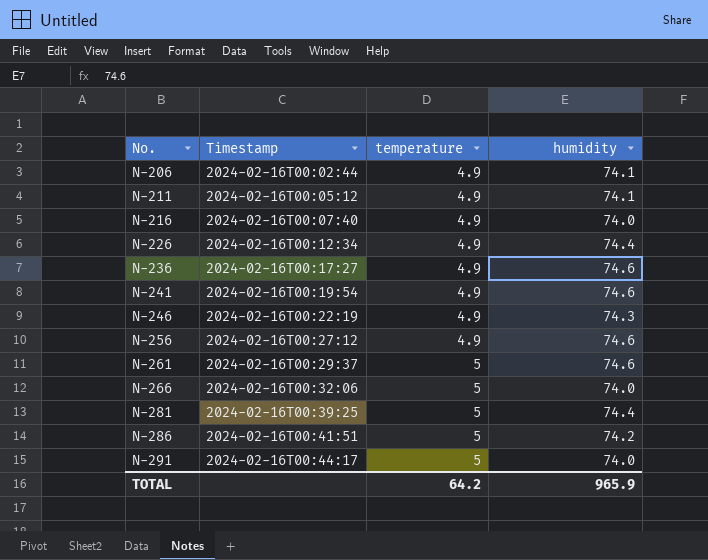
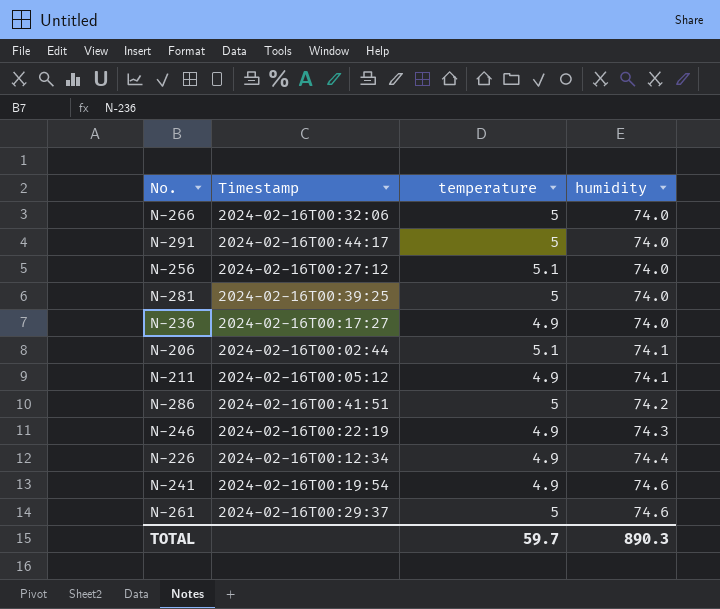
row order: No. ascending -> humidity ascending
row N-216: 2024-02-16T00:07:40 | 4.9 | 74.0 -> none
N-256 | temperature: 4.9 -> 5.1
N-256 | humidity: 74.6 -> 74.0
N-281 | humidity: 74.4 -> 74.0
N-236 | humidity: 74.6 -> 74.0
N-206 | temperature: 4.9 -> 5.1
TOTAL | temperature: 64.2 -> 59.7
TOTAL | humidity: 965.9 -> 890.3

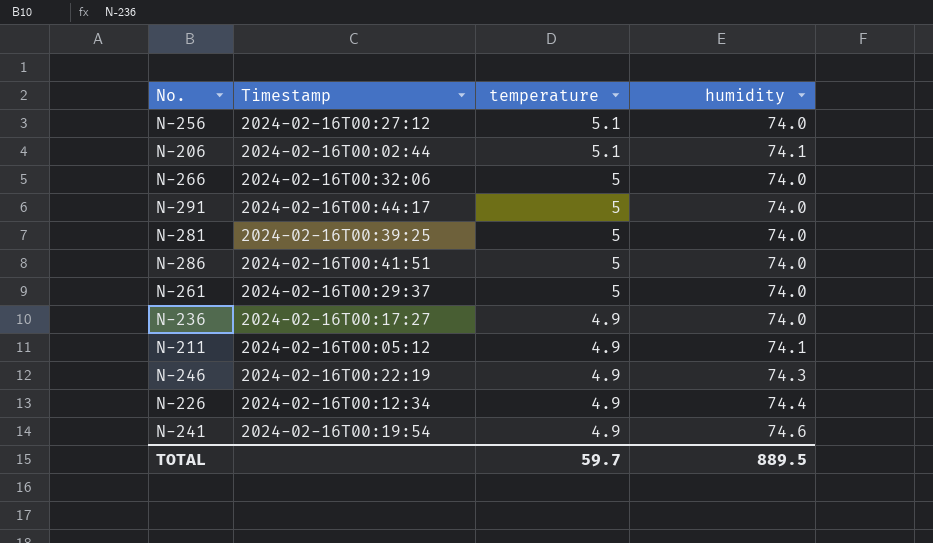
row order: humidity ascending -> temperature descending
N-286 | humidity: 74.2 -> 74.0
N-261 | humidity: 74.6 -> 74.0
TOTAL | humidity: 890.3 -> 889.5

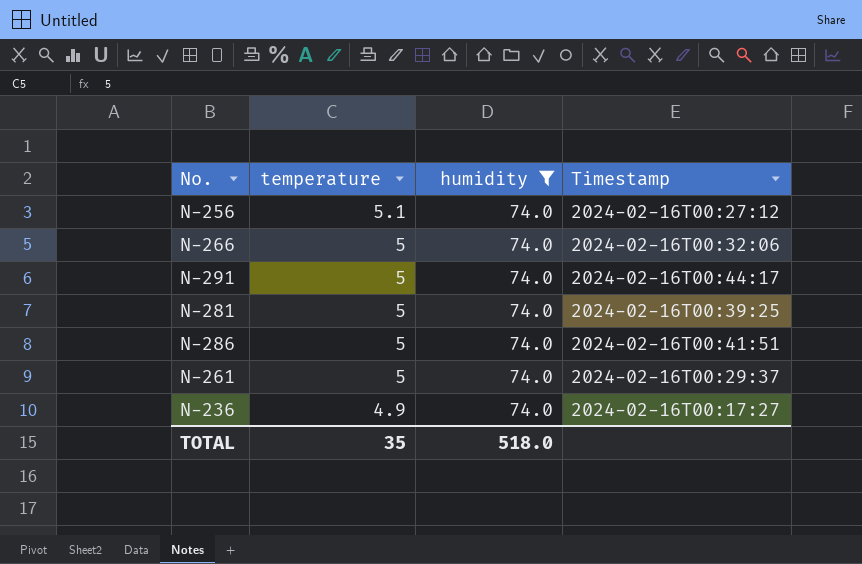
filter: none -> humidity = 74.0
column Timestamp | position: 2 -> 4
TOTAL | temperature: 59.7 -> 35
TOTAL | humidity: 889.5 -> 518.0

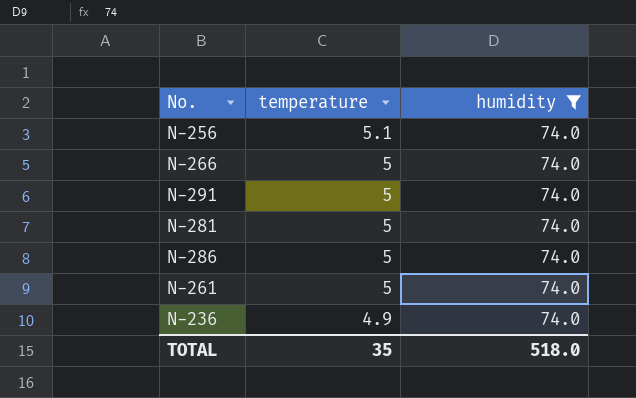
column Timestamp | position: 4 -> none

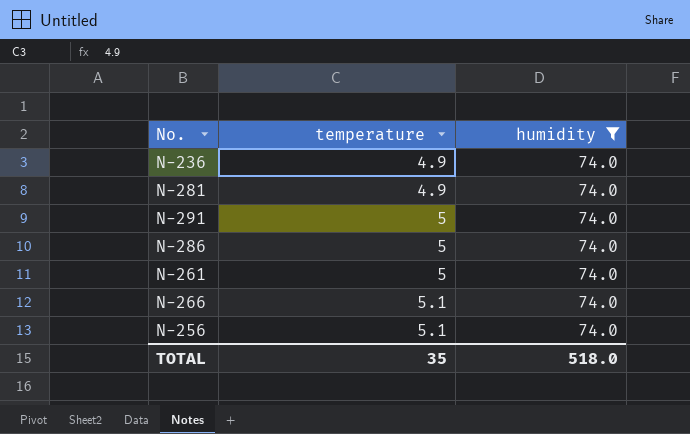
row order: temperature descending -> temperature ascending
N-281 | temperature: 5 -> 4.9
N-266 | temperature: 5 -> 5.1

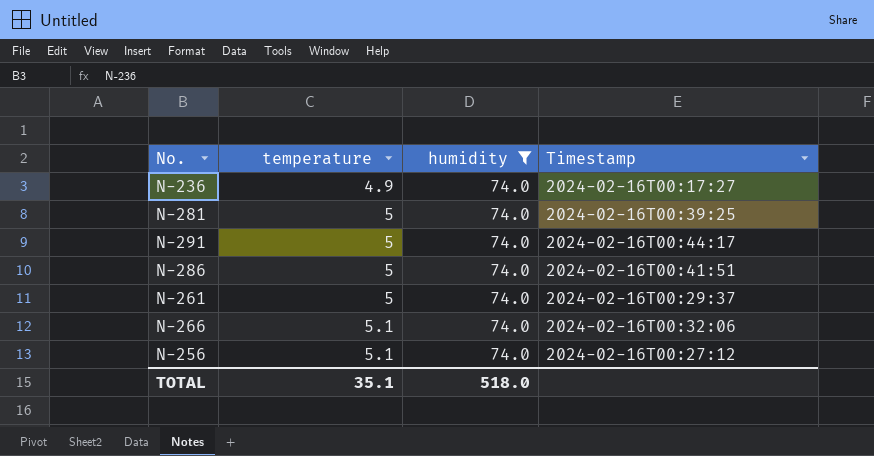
column Timestamp | position: none -> 4
N-281 | temperature: 4.9 -> 5
TOTAL | temperature: 35 -> 35.1

